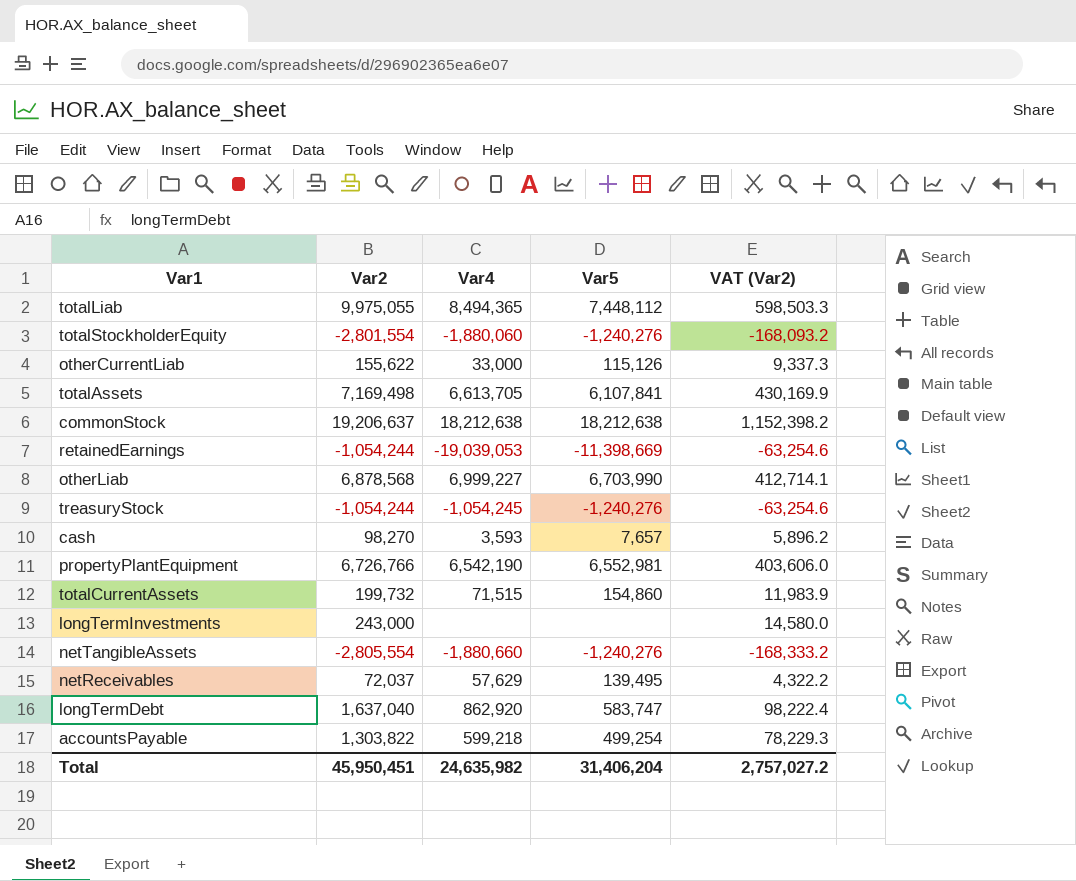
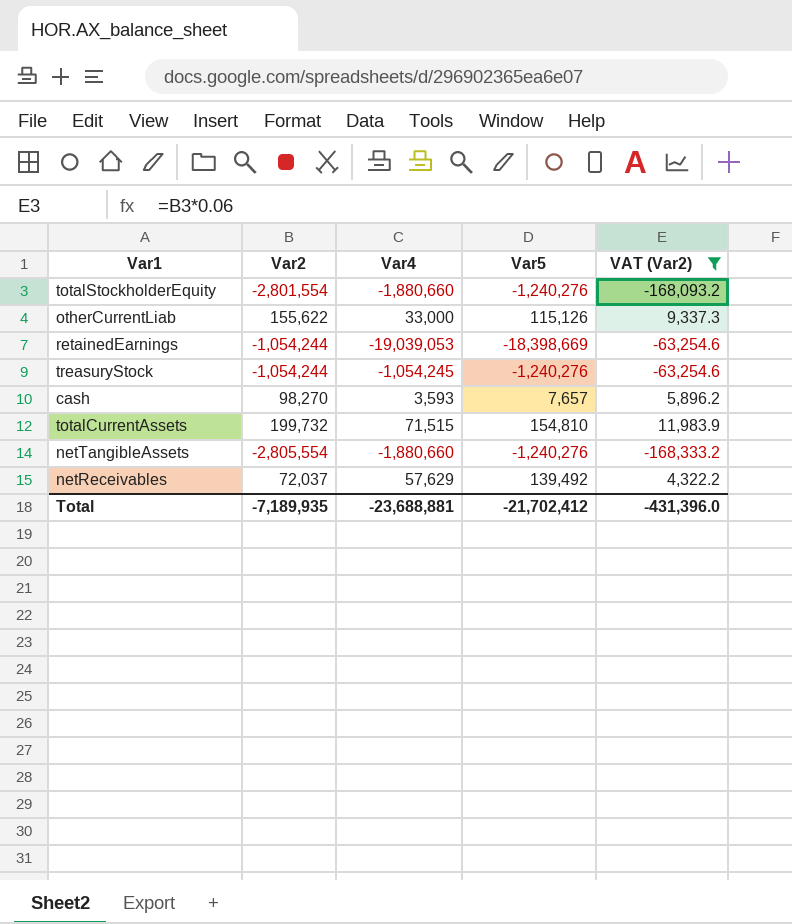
filter: none -> VAT (Var2) <= 11,983.9
totalStockholderEquity | Var4: -1,880,060 -> -1,880,660
retainedEarnings | Var5: -11,398,669 -> -18,398,669
totalCurrentAssets | Var5: 154,860 -> 154,810
netReceivables | Var5: 139,495 -> 139,492
Total | Var2: 45,950,451 -> -7,189,935
Total | Var4: 24,635,982 -> -23,688,881
Total | Var5: 31,406,204 -> -21,702,412
Total | VAT (Var2): 2,757,027.2 -> -431,396.0

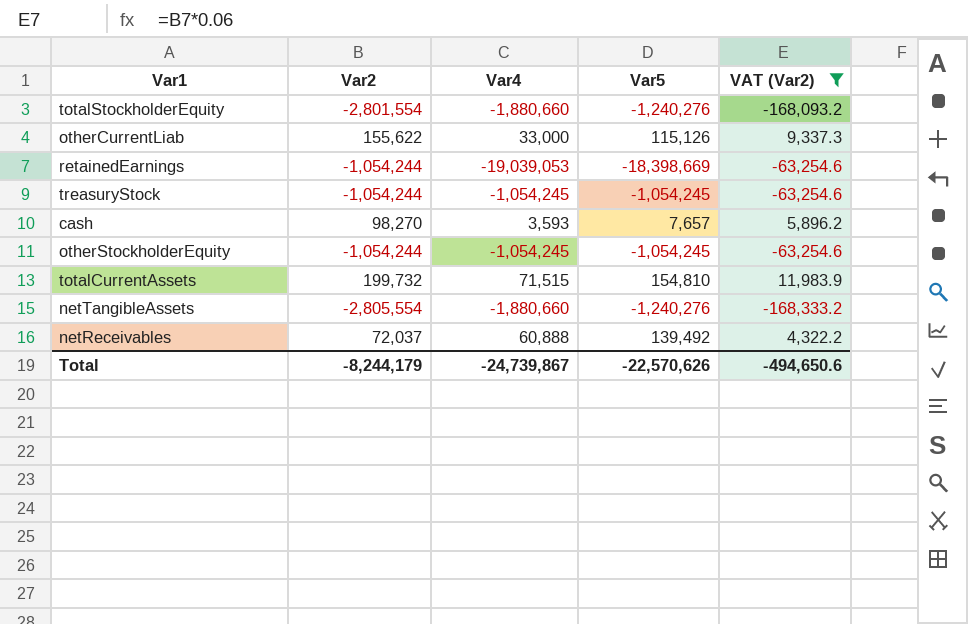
treasuryStock | Var5: -1,240,276 -> -1,054,245
row otherStockholderEquity: none -> -1,054,244 | -1,054,245 | -1,054,245 | -63,254.6
netReceivables | Var4: 57,629 -> 60,888
Total | Var2: -7,189,935 -> -8,244,179
Total | Var4: -23,688,881 -> -24,739,867
Total | Var5: -21,702,412 -> -22,570,626
Total | VAT (Var2): -431,396.0 -> -494,650.6

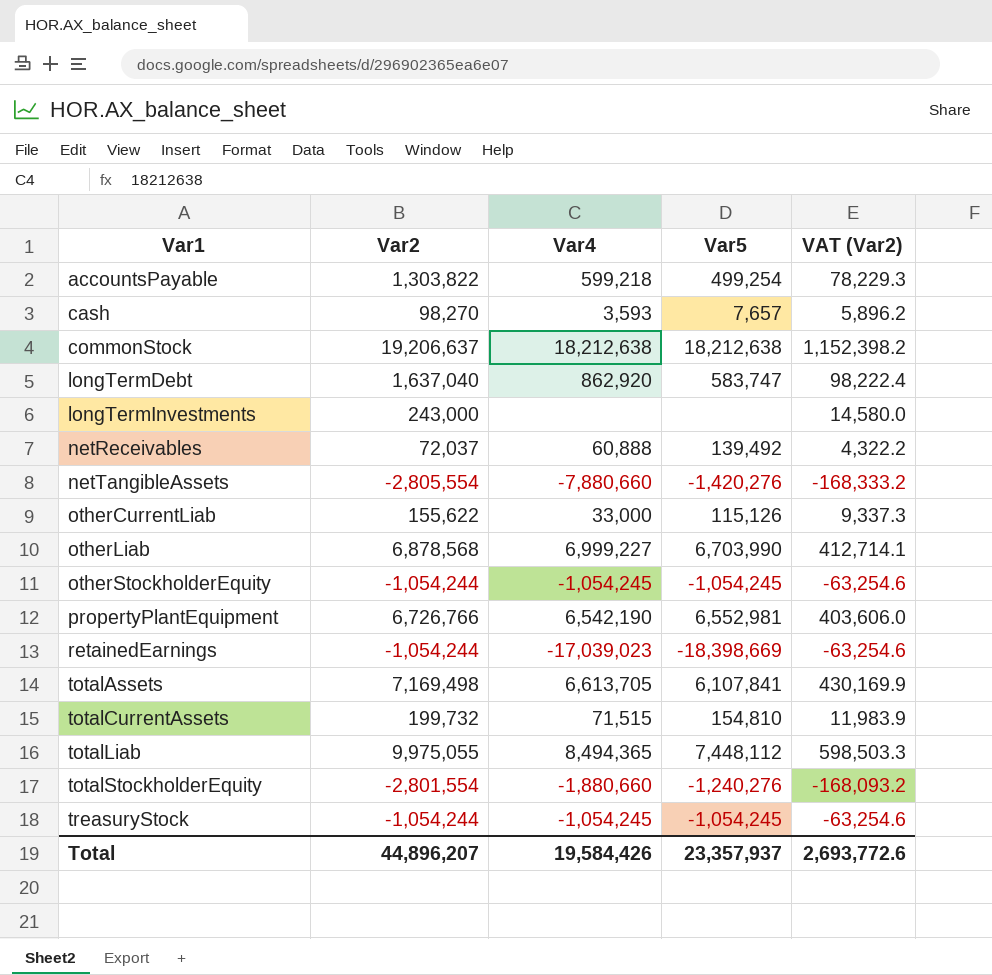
filter: VAT (Var2) <= 11,983.9 -> none
row order: none -> Var1 ascending
netTangibleAssets | Var4: -1,880,660 -> -7,880,660
netTangibleAssets | Var5: -1,240,276 -> -1,420,276
retainedEarnings | Var4: -19,039,053 -> -17,039,023
Total | Var2: -8,244,179 -> 44,896,207
Total | Var4: -24,739,867 -> 19,584,426
Total | Var5: -22,570,626 -> 23,357,937
Total | VAT (Var2): -494,650.6 -> 2,693,772.6

